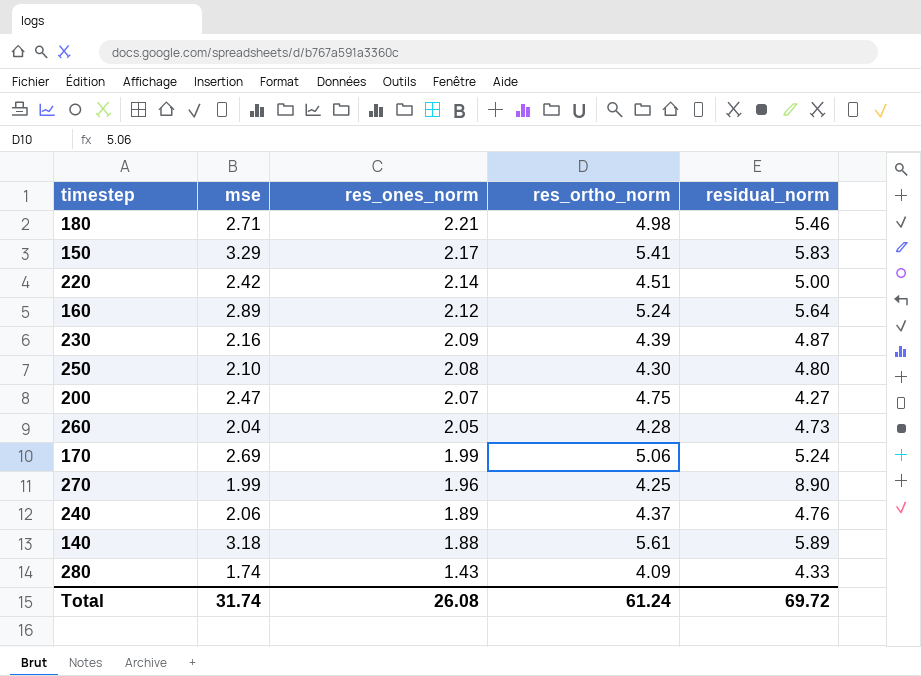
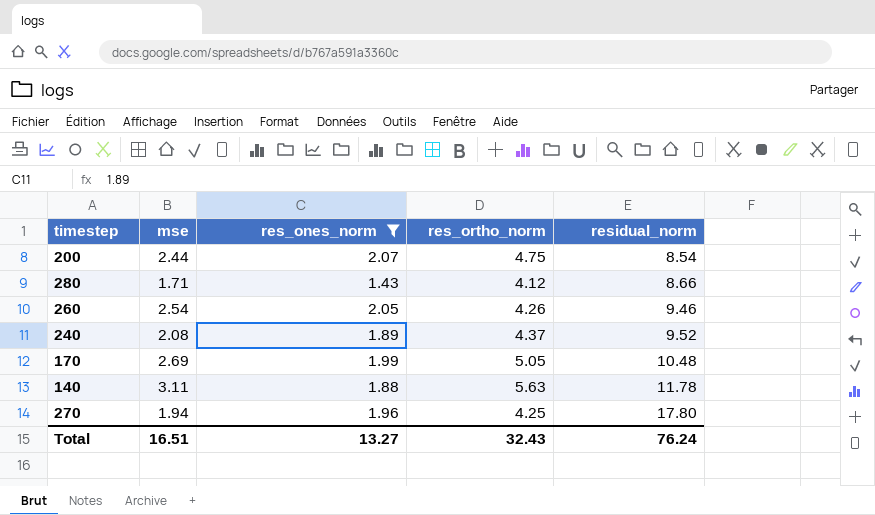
filter: none -> res_ones_norm <= 2.07
row order: res_ones_norm descending -> residual_norm ascending
200 | mse: 2.47 -> 2.44
200 | residual_norm: 4.27 -> 8.54
280 | mse: 1.74 -> 1.71
280 | res_ortho_norm: 4.09 -> 4.12
280 | residual_norm: 4.33 -> 8.66
260 | mse: 2.04 -> 2.54
260 | res_ortho_norm: 4.28 -> 4.26
260 | residual_norm: 4.73 -> 9.46
240 | mse: 2.06 -> 2.08
240 | residual_norm: 4.76 -> 9.52
170 | res_ortho_norm: 5.06 -> 5.05
170 | residual_norm: 5.24 -> 10.48
140 | mse: 3.18 -> 3.11
140 | res_ortho_norm: 5.61 -> 5.63
140 | residual_norm: 5.89 -> 11.78
270 | mse: 1.99 -> 1.94
270 | residual_norm: 8.90 -> 17.80
Total | mse: 31.74 -> 16.51
Total | res_ones_norm: 26.08 -> 13.27
Total | res_ortho_norm: 61.24 -> 32.43
Total | residual_norm: 69.72 -> 76.24

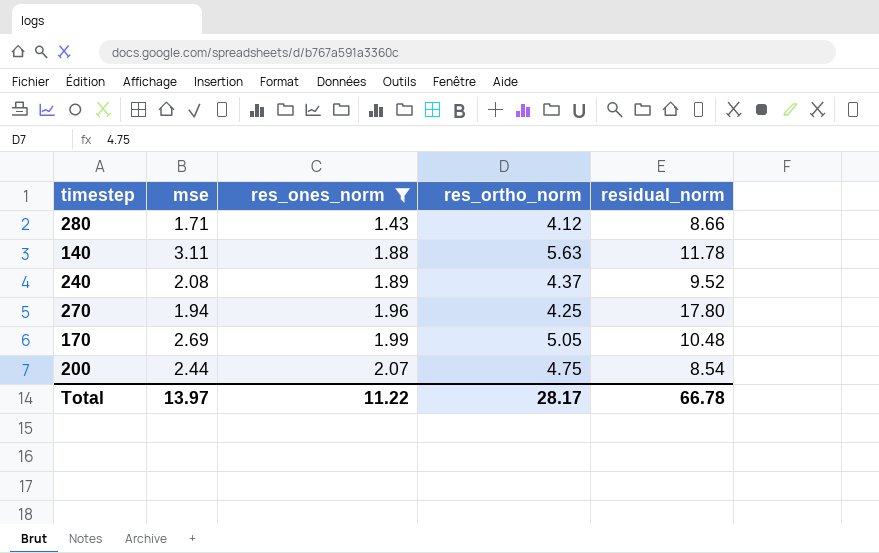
row order: residual_norm ascending -> res_ones_norm ascending
row 260: 2.54 | 2.05 | 4.26 | 9.46 -> none
Total | mse: 16.51 -> 13.97
Total | res_ones_norm: 13.27 -> 11.22
Total | res_ortho_norm: 32.43 -> 28.17
Total | residual_norm: 76.24 -> 66.78

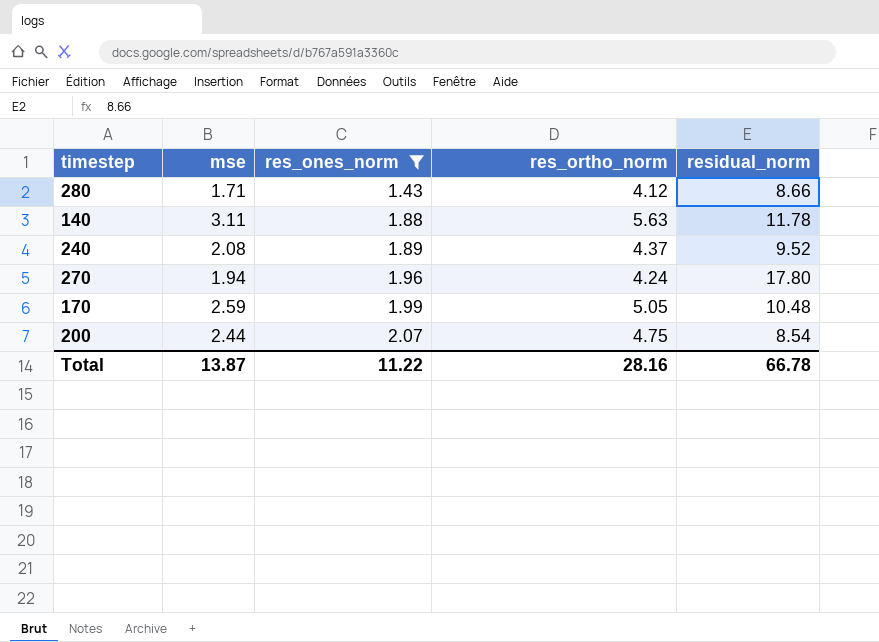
270 | res_ortho_norm: 4.25 -> 4.24
170 | mse: 2.69 -> 2.59
Total | mse: 13.97 -> 13.87
Total | res_ortho_norm: 28.17 -> 28.16

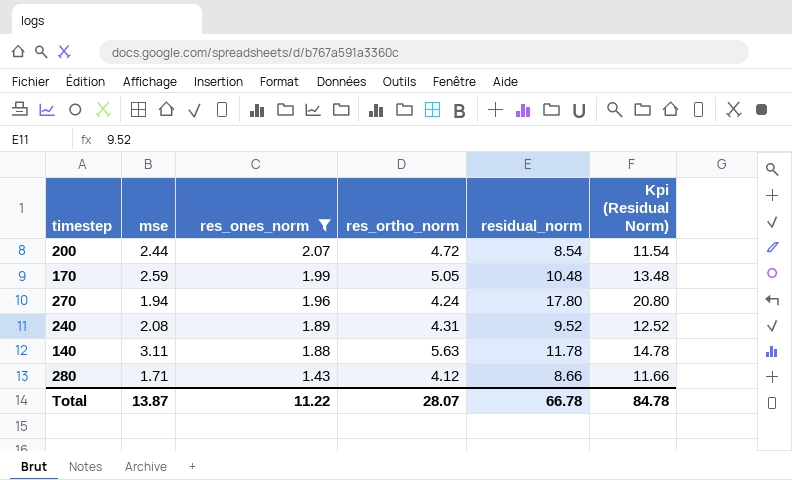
row order: res_ones_norm ascending -> res_ones_norm descending
column Kpi (Residual Norm) | formula: none -> [residual_norm] + 3
200 | res_ortho_norm: 4.75 -> 4.72
240 | res_ortho_norm: 4.37 -> 4.31
Total | res_ortho_norm: 28.16 -> 28.07

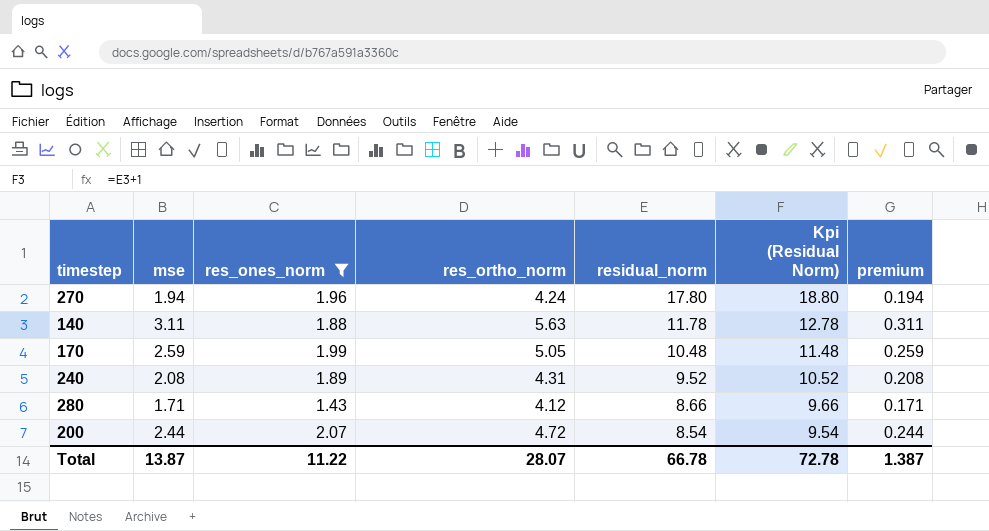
row order: res_ones_norm descending -> residual_norm descending
column Kpi (Residual Norm) | formula: [residual_norm] + 3 -> [residual_norm] + 1
column premium | formula: none -> [mse] * 0.1
Total | Kpi (Residual Norm): 84.78 -> 72.78

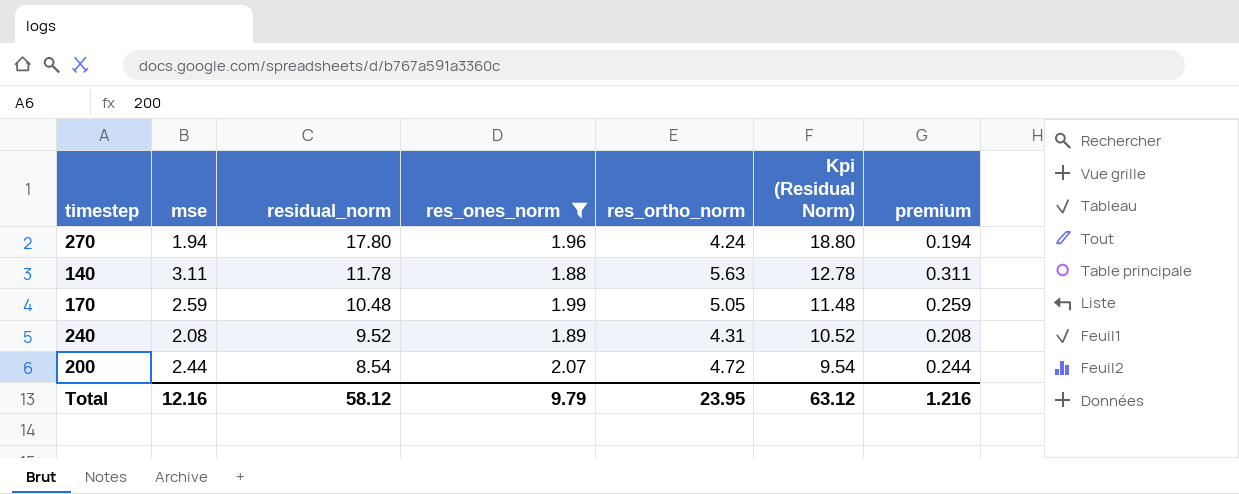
column residual_norm | position: 5 -> 3
row 280: 1.71 | 1.43 | 4.12 | 8.66 | 9.66 | 0.171 -> none
Total | mse: 13.87 -> 12.16
Total | residual_norm: 66.78 -> 58.12
Total | res_ones_norm: 11.22 -> 9.79
Total | res_ortho_norm: 28.07 -> 23.95
Total | Kpi (Residual Norm): 72.78 -> 63.12
Total | premium: 1.387 -> 1.216

